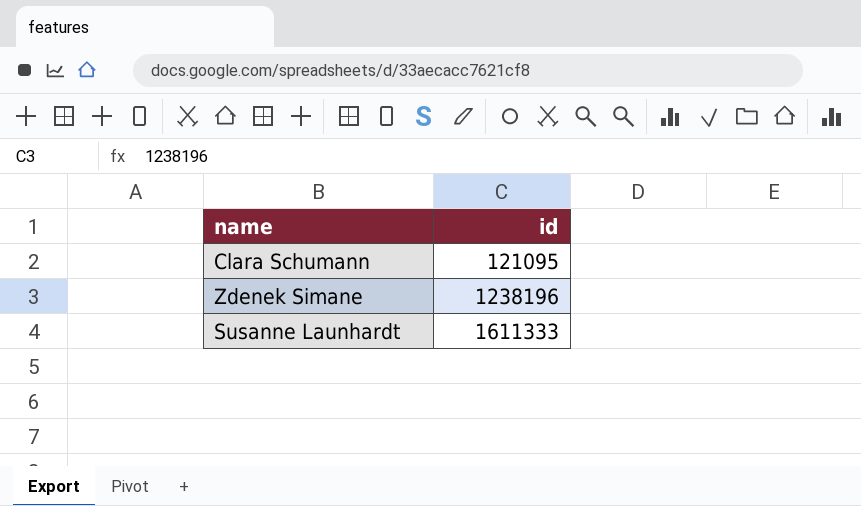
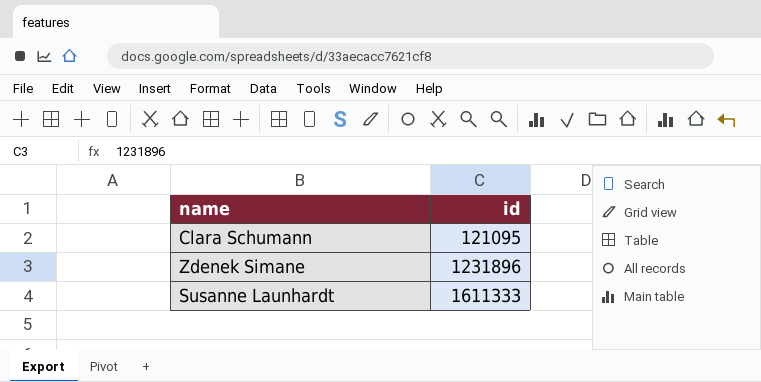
Zdenek Simane | id: 1238196 -> 1231896

